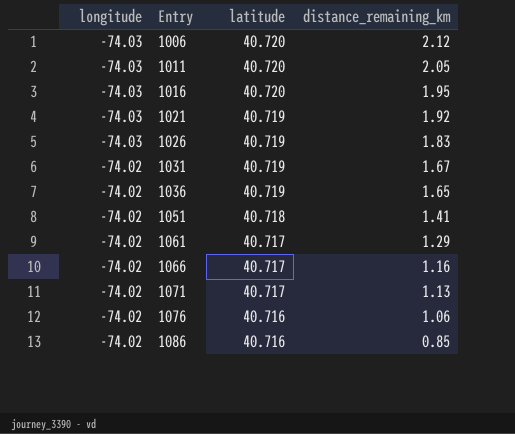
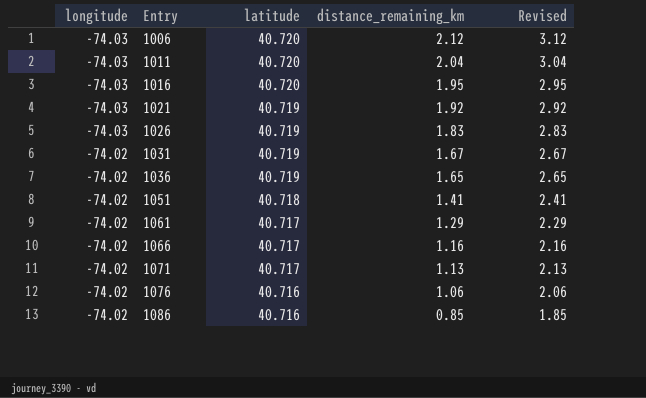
column Revised | formula: none -> [distance_remaining_km] + 1
1011 | distance_remaining_km: 2.05 -> 2.04

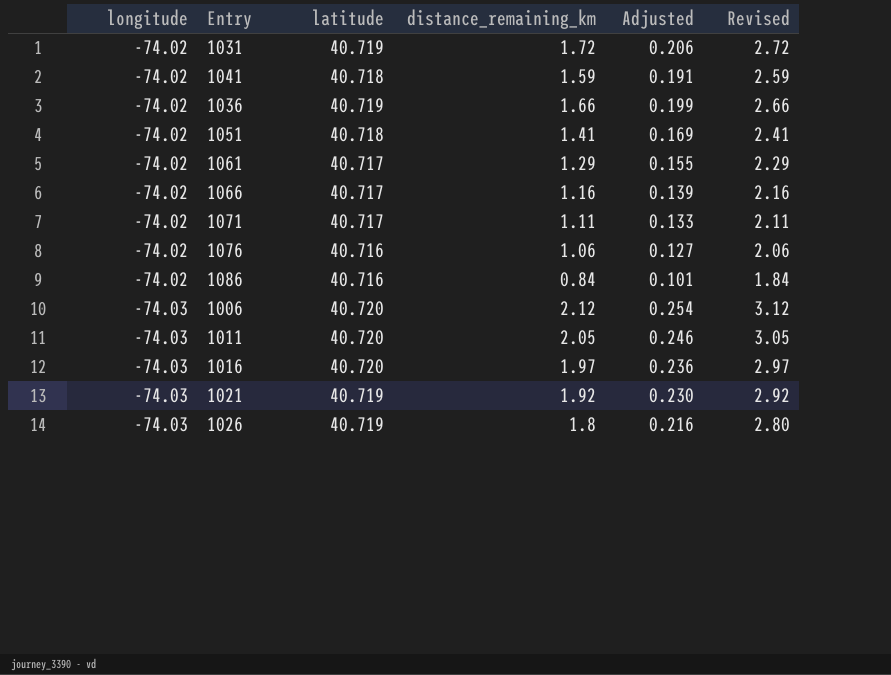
row order: longitude ascending -> longitude descending
column Adjusted | formula: none -> [distance_remaining_km] * 0.12
1031 | distance_remaining_km: 1.67 -> 1.72
1031 | Revised: 2.67 -> 2.72
row 1041: none -> -74.02 | 40.718 | 1.59 | 0.191 | 2.59
1036 | distance_remaining_km: 1.65 -> 1.66
1036 | Revised: 2.65 -> 2.66
1071 | distance_remaining_km: 1.13 -> 1.11
1071 | Revised: 2.13 -> 2.11
1086 | distance_remaining_km: 0.85 -> 0.84
1086 | Revised: 1.85 -> 1.84
1011 | distance_remaining_km: 2.04 -> 2.05
1011 | Revised: 3.04 -> 3.05
1016 | distance_remaining_km: 1.95 -> 1.97
1016 | Revised: 2.95 -> 2.97
1026 | distance_remaining_km: 1.83 -> 1.8
1026 | Revised: 2.83 -> 2.80

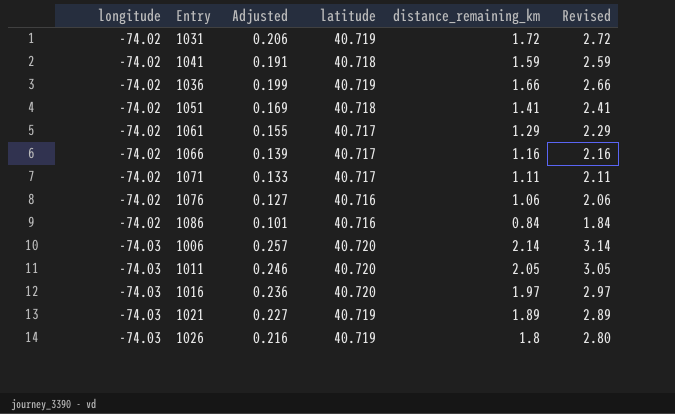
column Adjusted | position: 5 -> 3
1006 | Adjusted: 0.254 -> 0.257
1006 | distance_remaining_km: 2.12 -> 2.14
1006 | Revised: 3.12 -> 3.14
1021 | Adjusted: 0.230 -> 0.227
1021 | distance_remaining_km: 1.92 -> 1.89
1021 | Revised: 2.92 -> 2.89

